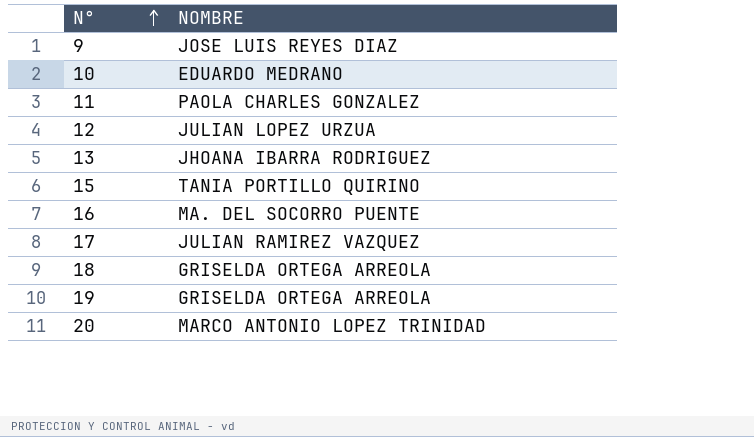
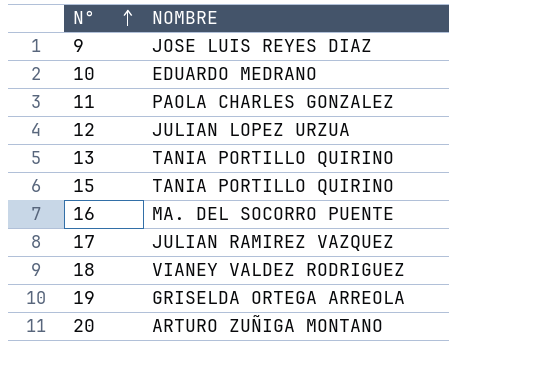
13 | NOMBRE: JHOANA IBARRA RODRIGUEZ -> TANIA PORTILLO QUIRINO
18 | NOMBRE: GRISELDA ORTEGA ARREOLA -> VIANEY VALDEZ RODRIGUEZ
20 | NOMBRE: MARCO ANTONIO LOPEZ TRINIDAD -> ARTURO ZUÑIGA MONTANO

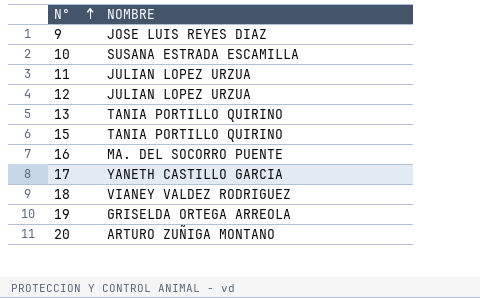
10 | NOMBRE: EDUARDO MEDRANO -> SUSANA ESTRADA ESCAMILLA
11 | NOMBRE: PAOLA CHARLES GONZALEZ -> JULIAN LOPEZ URZUA
17 | NOMBRE: JULIAN RAMIREZ VAZQUEZ -> YANETH CASTILLO GARCIA

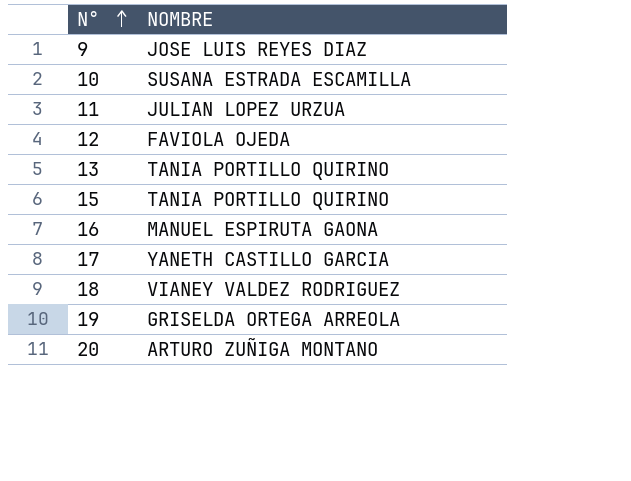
12 | NOMBRE: JULIAN LOPEZ URZUA -> FAVIOLA OJEDA
16 | NOMBRE: MA. DEL SOCORRO PUENTE -> MANUEL ESPIRUTA GAONA

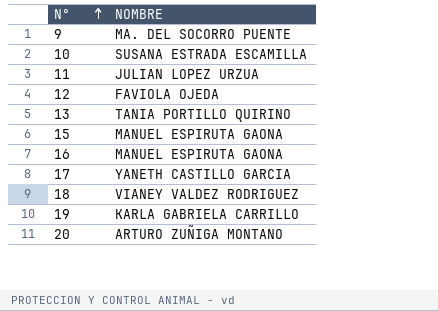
9 | NOMBRE: JOSE LUIS REYES DIAZ -> MA. DEL SOCORRO PUENTE
15 | NOMBRE: TANIA PORTILLO QUIRINO -> MANUEL ESPIRUTA GAONA
19 | NOMBRE: GRISELDA ORTEGA ARREOLA -> KARLA GABRIELA CARRILLO

